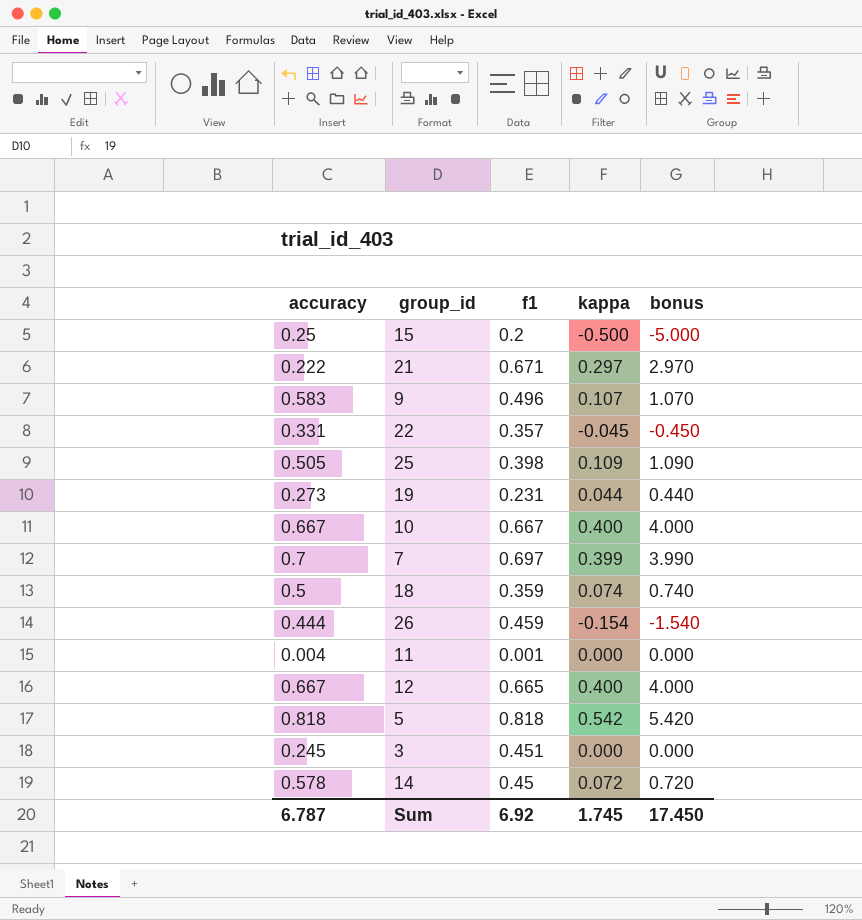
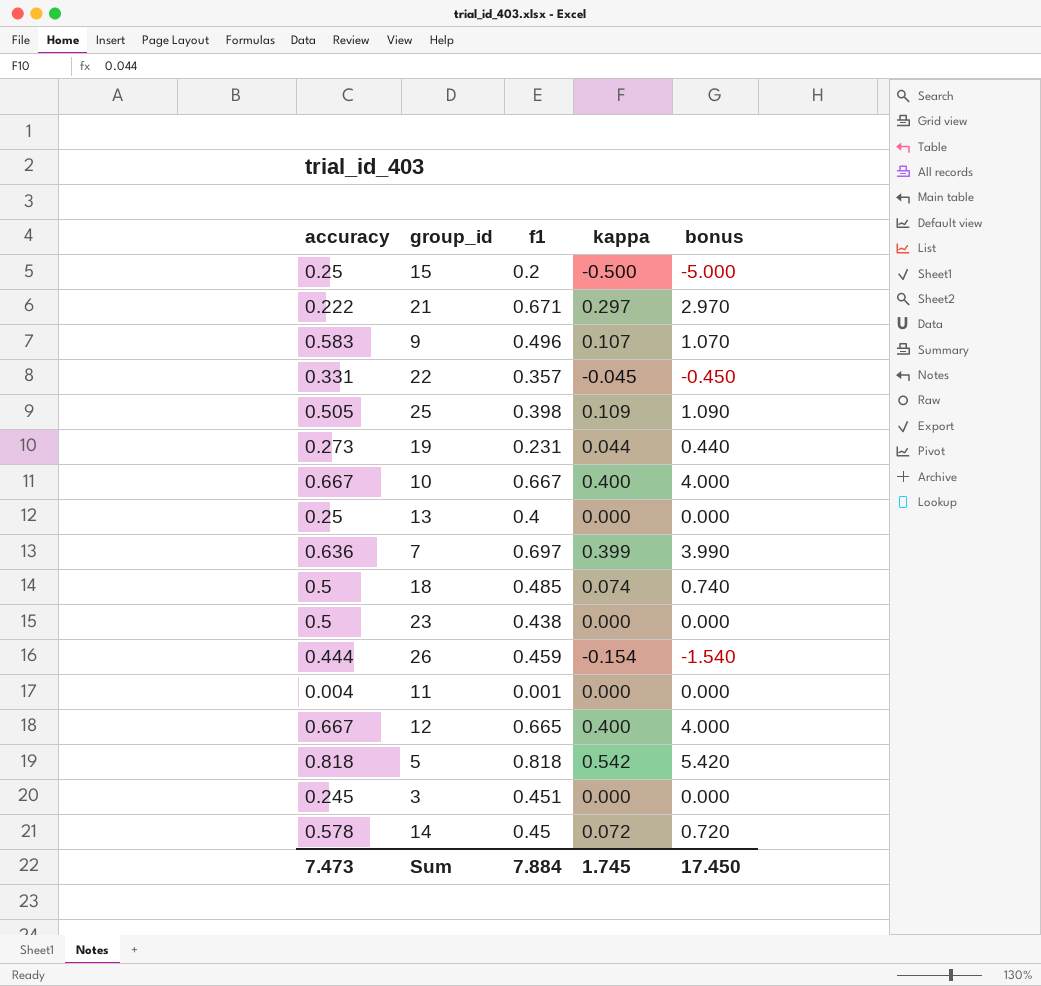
row 13: none -> 0.25 | 0.4 | 0.000 | 0.000
7 | accuracy: 0.7 -> 0.636
18 | f1: 0.359 -> 0.485
row 23: none -> 0.5 | 0.438 | 0.000 | 0.000
Sum | accuracy: 6.787 -> 7.473
Sum | f1: 6.92 -> 7.884

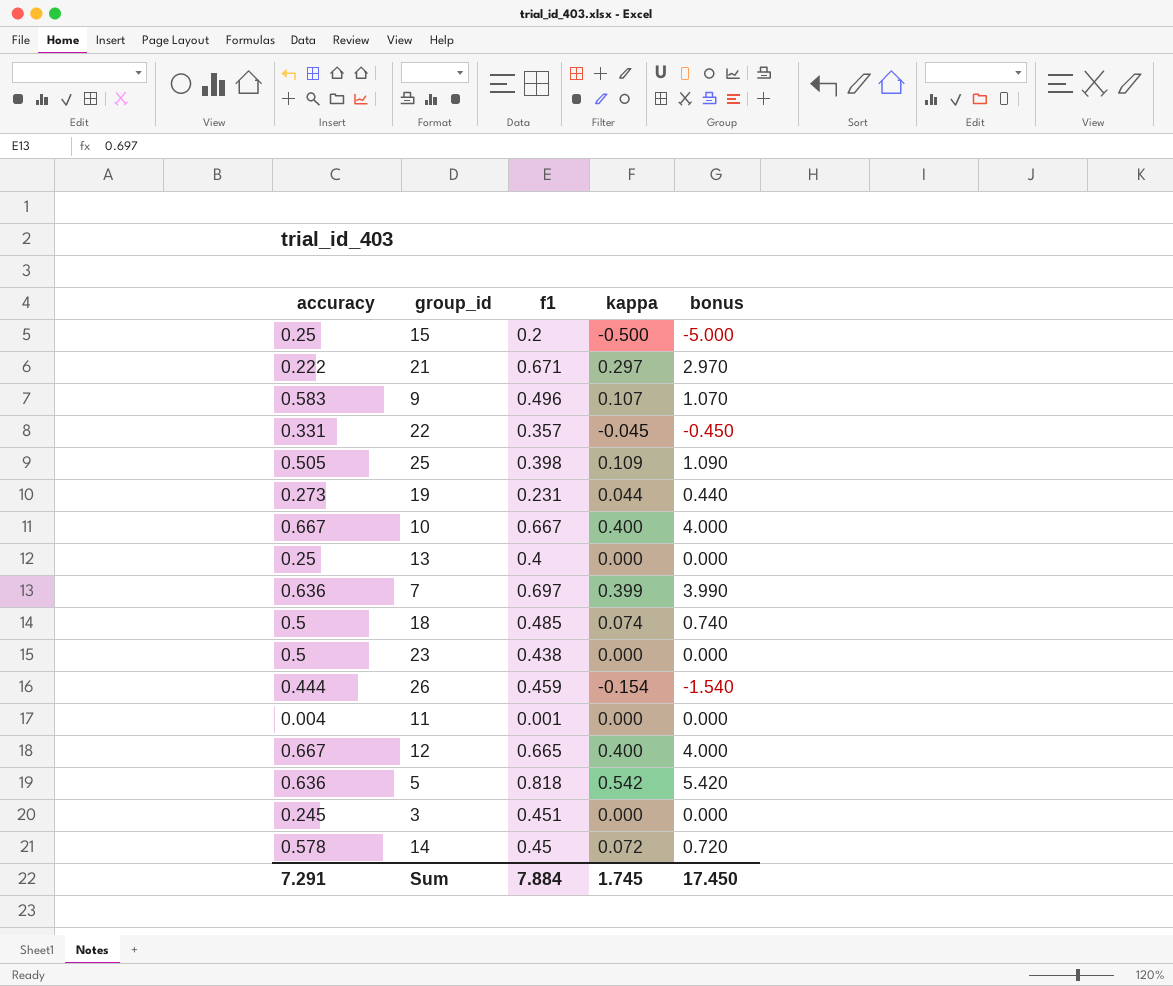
5 | accuracy: 0.818 -> 0.636
Sum | accuracy: 7.473 -> 7.291

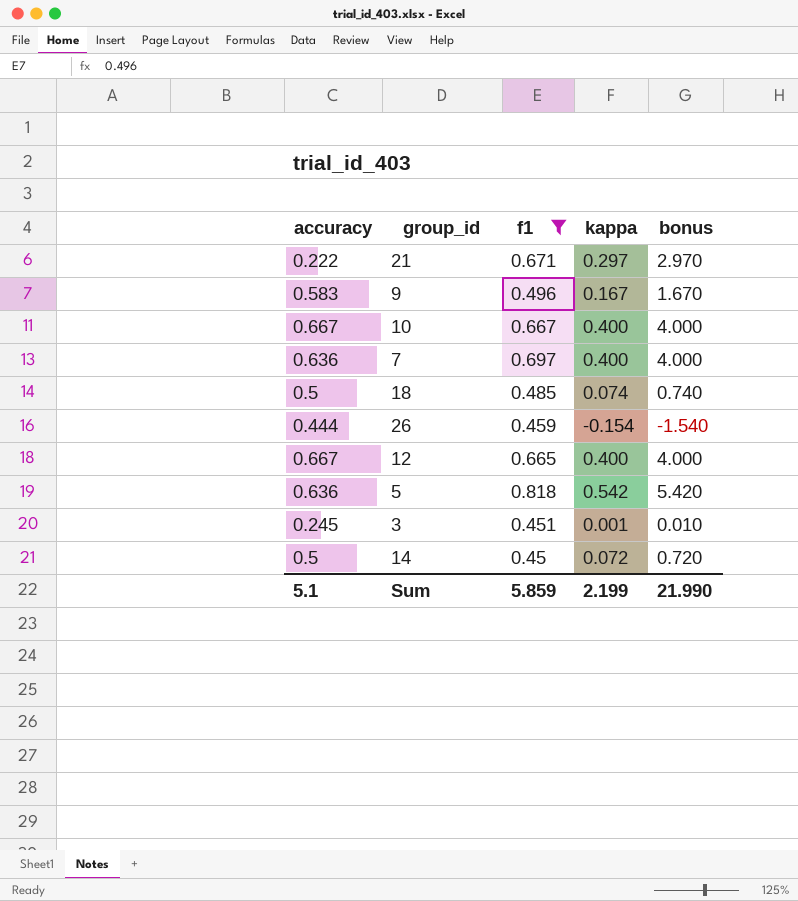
filter: none -> f1 >= 0.45
9 | kappa: 0.107 -> 0.167
9 | bonus: 1.070 -> 1.670
7 | kappa: 0.399 -> 0.400
7 | bonus: 3.990 -> 4.000
3 | kappa: 0.000 -> 0.001
3 | bonus: 0.000 -> 0.010
14 | accuracy: 0.578 -> 0.5
Sum | accuracy: 7.291 -> 5.1
Sum | f1: 7.884 -> 5.859
Sum | kappa: 1.745 -> 2.199
Sum | bonus: 17.450 -> 21.990

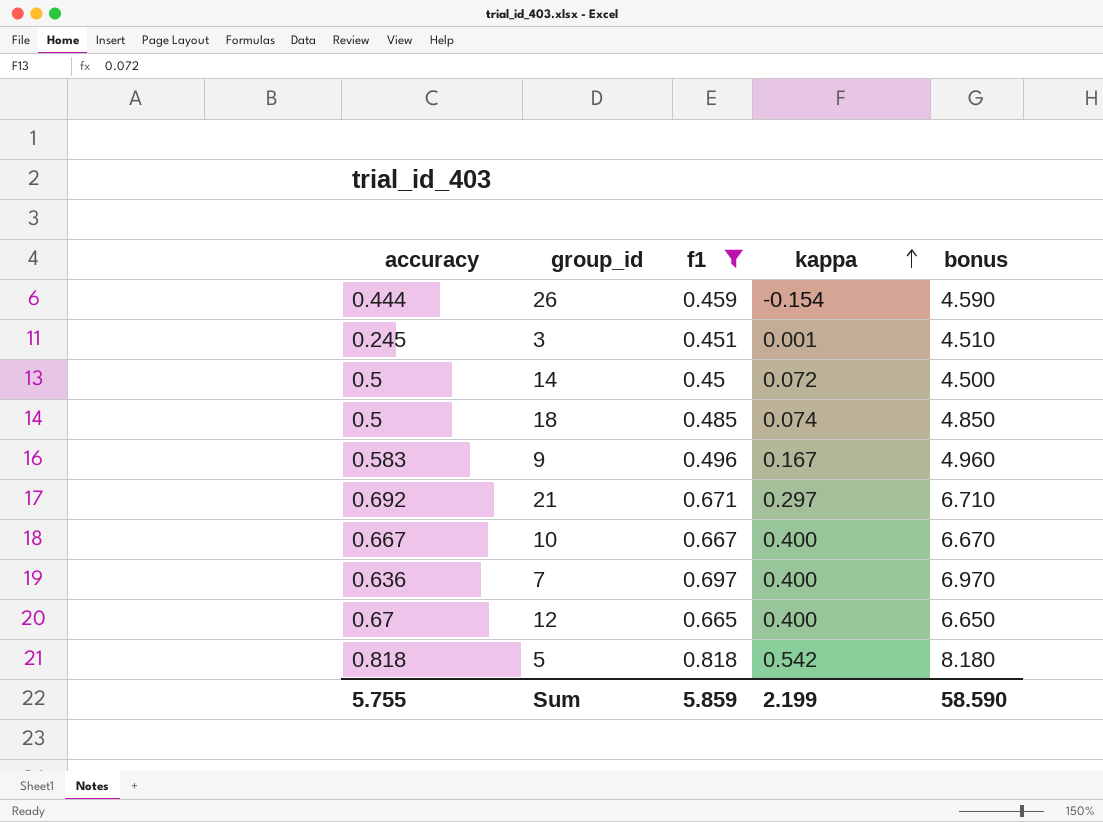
row order: none -> kappa ascending
column bonus | formula: [kappa] * 10 -> [f1] * 10
21 | accuracy: 0.222 -> 0.692
12 | accuracy: 0.667 -> 0.67
5 | accuracy: 0.636 -> 0.818
Sum | accuracy: 5.1 -> 5.755
Sum | bonus: 21.990 -> 58.590

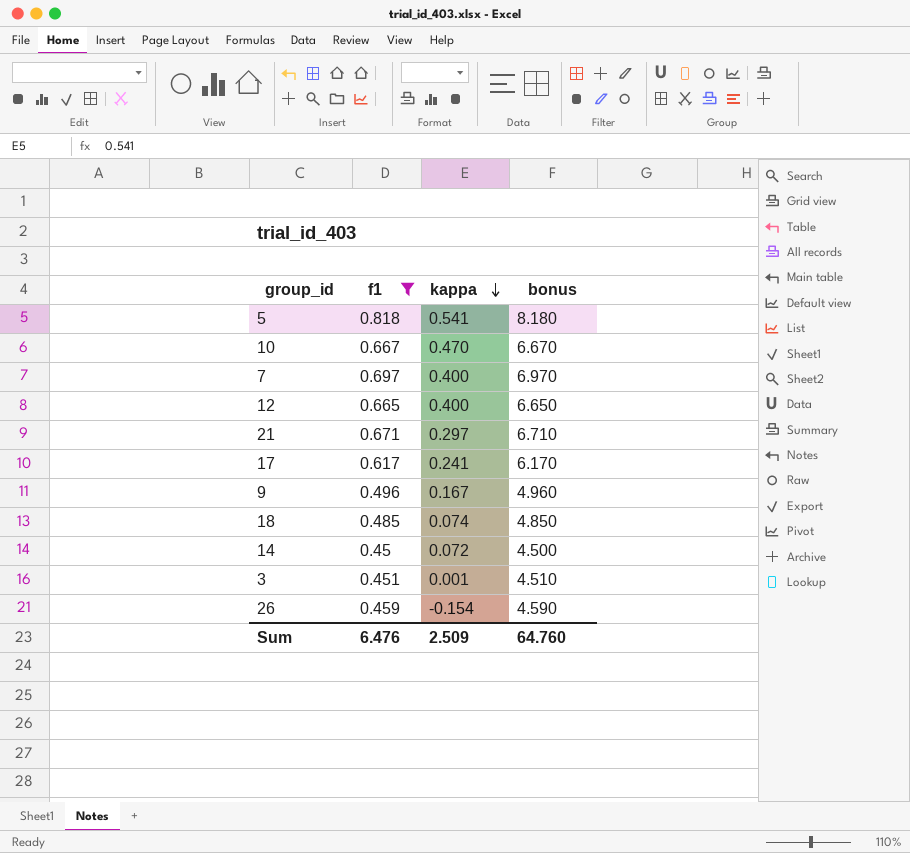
row order: kappa ascending -> kappa descending
column accuracy | position: 1 -> none
5 | kappa: 0.542 -> 0.541
10 | kappa: 0.400 -> 0.470
row 17: none -> 0.617 | 0.241 | 6.170
Sum | f1: 5.859 -> 6.476
Sum | kappa: 2.199 -> 2.509
Sum | bonus: 58.590 -> 64.760

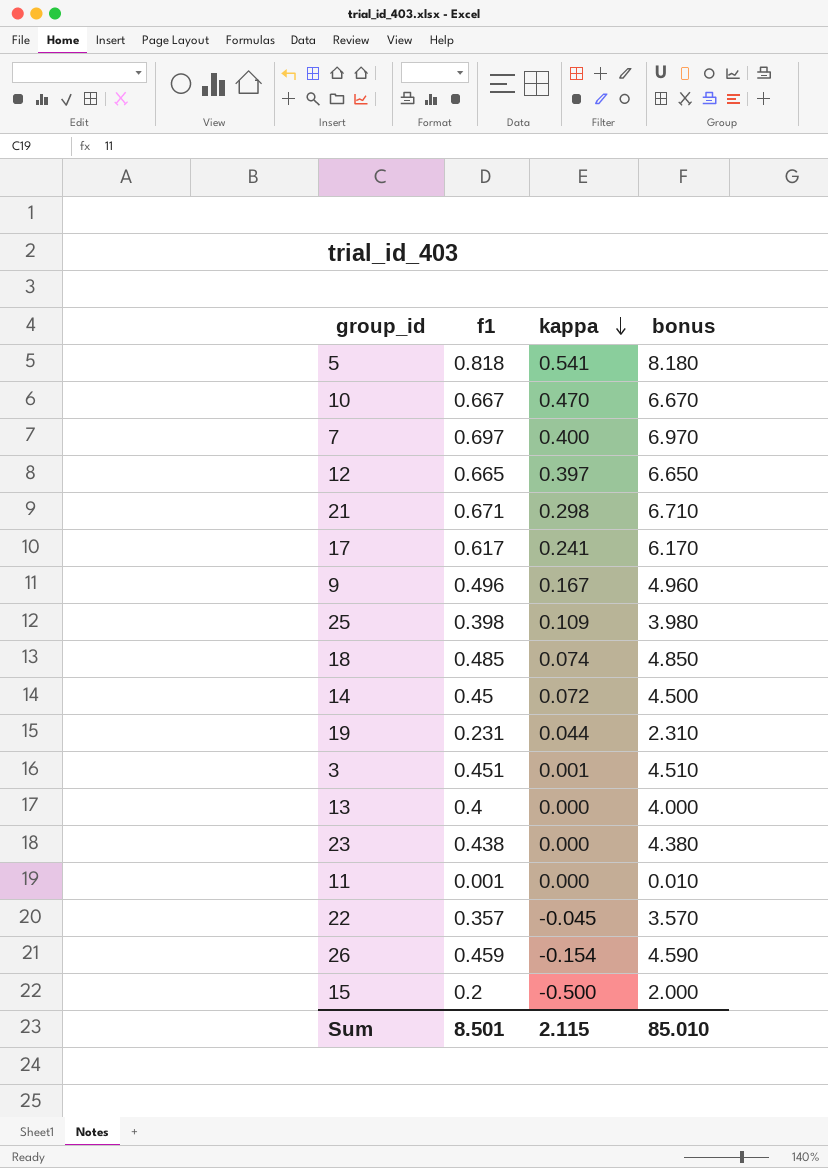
filter: f1 >= 0.45 -> none
12 | kappa: 0.400 -> 0.397
21 | kappa: 0.297 -> 0.298
Sum | f1: 6.476 -> 8.501
Sum | kappa: 2.509 -> 2.115
Sum | bonus: 64.760 -> 85.010

